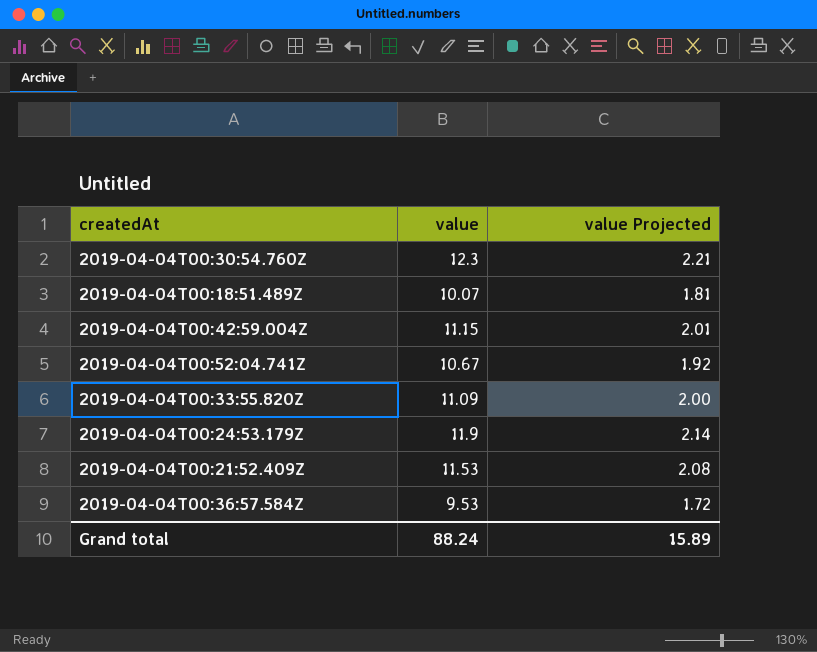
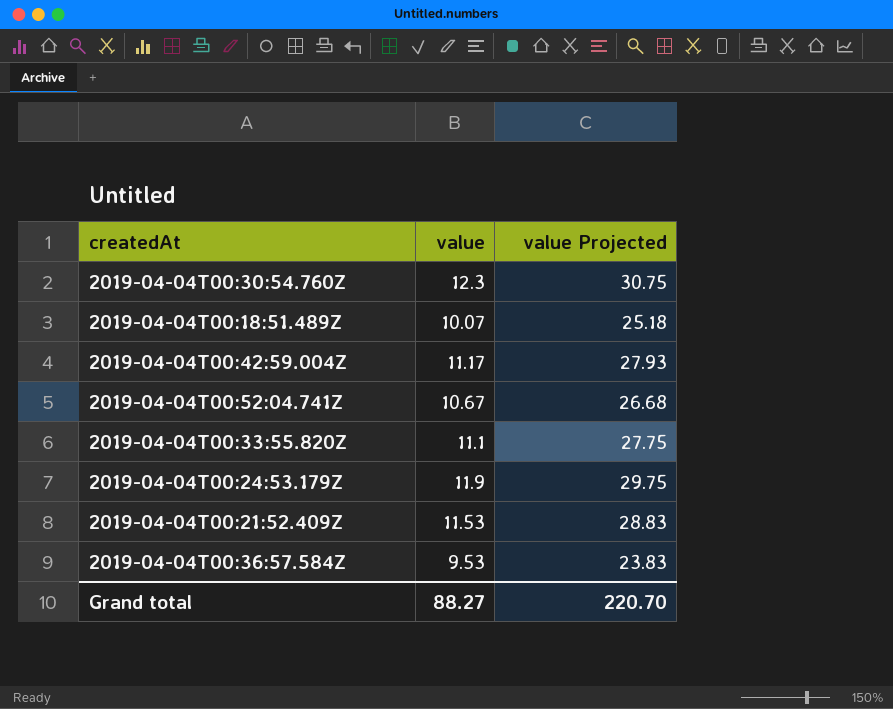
column value Projected | formula: [value] * 0.18 -> [value] * 2.5
2019-04-04T00:42:59.004Z | value: 11.15 -> 11.17
2019-04-04T00:33:55.820Z | value: 11.09 -> 11.1
Grand total | value: 88.24 -> 88.27
Grand total | value Projected: 15.89 -> 220.70

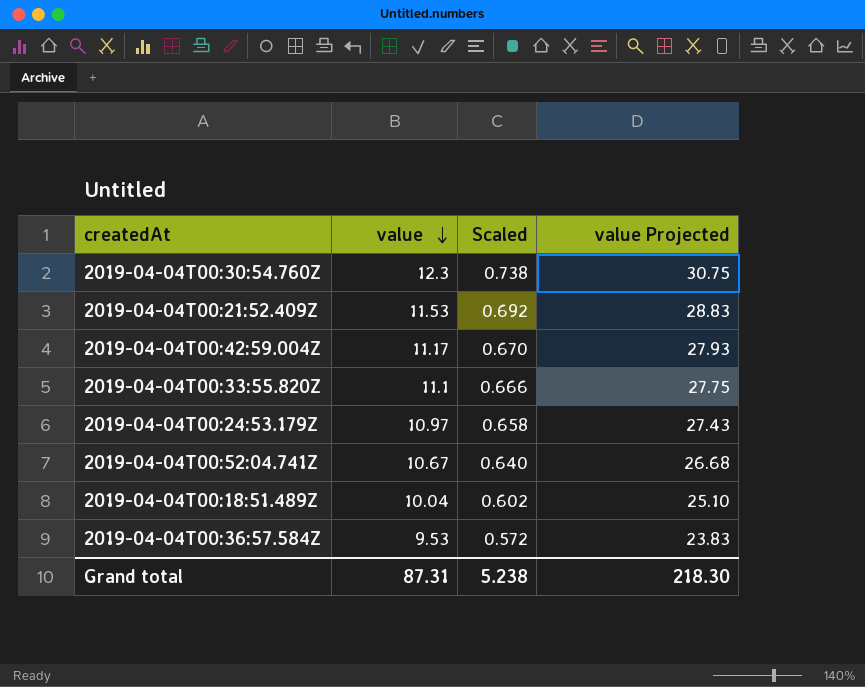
row order: none -> value descending
column Scaled | formula: none -> [value] * 0.06
2019-04-04T00:24:53.179Z | value: 11.9 -> 10.97
2019-04-04T00:24:53.179Z | value Projected: 29.75 -> 27.43
2019-04-04T00:18:51.489Z | value: 10.07 -> 10.04
2019-04-04T00:18:51.489Z | value Projected: 25.18 -> 25.10
Grand total | value: 88.27 -> 87.31
Grand total | value Projected: 220.70 -> 218.30

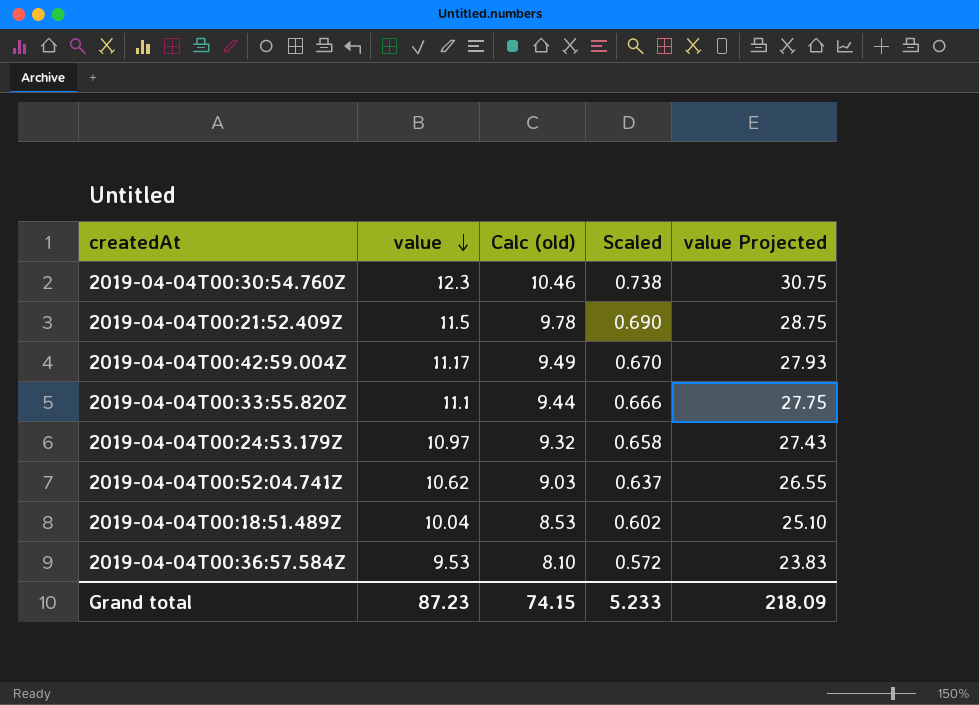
column Calc (old) | formula: none -> [value] * 0.85
2019-04-04T00:21:52.409Z | value: 11.53 -> 11.5
2019-04-04T00:21:52.409Z | Scaled: 0.692 -> 0.690
2019-04-04T00:21:52.409Z | value Projected: 28.83 -> 28.75
2019-04-04T00:52:04.741Z | value: 10.67 -> 10.62
2019-04-04T00:52:04.741Z | Scaled: 0.640 -> 0.637
2019-04-04T00:52:04.741Z | value Projected: 26.68 -> 26.55
Grand total | value: 87.31 -> 87.23
Grand total | Scaled: 5.238 -> 5.233
Grand total | value Projected: 218.30 -> 218.09

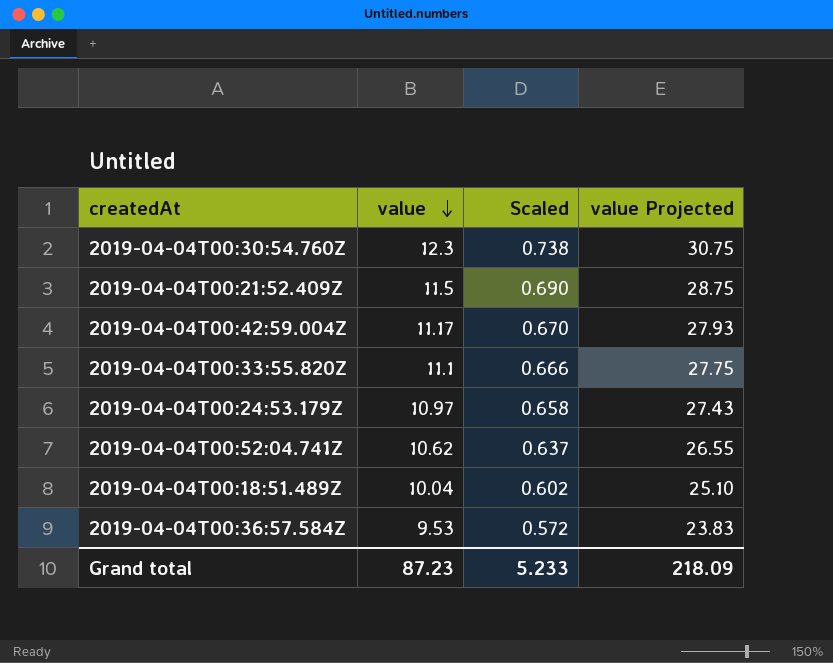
column Calc (old) | formula: [value] * 0.85 -> none

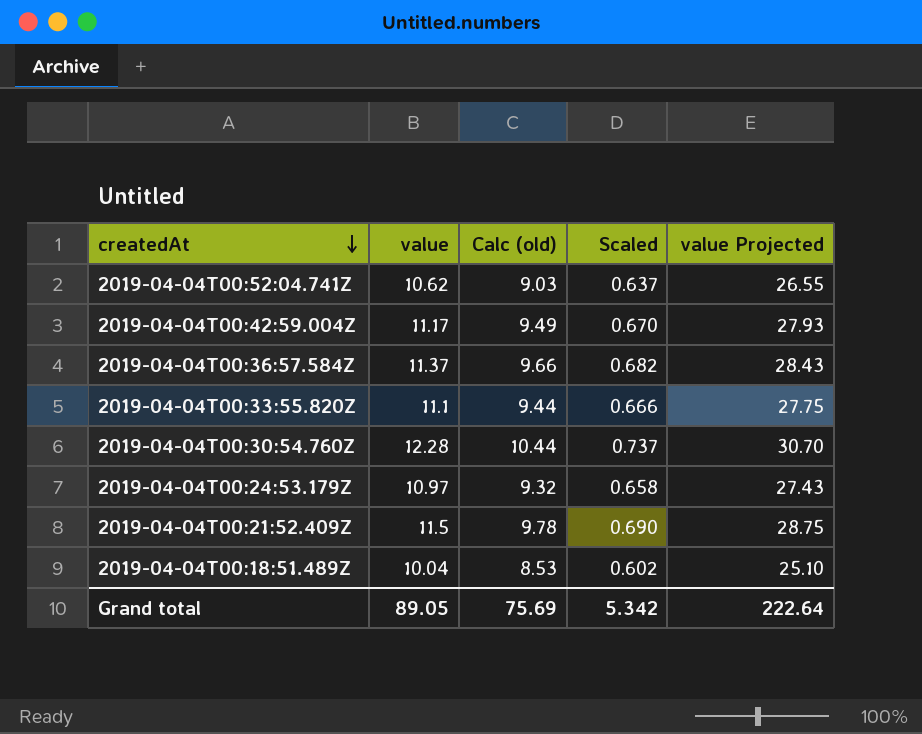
row order: value descending -> createdAt descending
column Calc (old) | formula: none -> [value] * 0.85
2019-04-04T00:36:57.584Z | value: 9.53 -> 11.37
2019-04-04T00:36:57.584Z | Scaled: 0.572 -> 0.682
2019-04-04T00:36:57.584Z | value Projected: 23.83 -> 28.43
2019-04-04T00:30:54.760Z | value: 12.3 -> 12.28
2019-04-04T00:30:54.760Z | Scaled: 0.738 -> 0.737
2019-04-04T00:30:54.760Z | value Projected: 30.75 -> 30.70
Grand total | value: 87.23 -> 89.05
Grand total | Scaled: 5.233 -> 5.342
Grand total | value Projected: 218.09 -> 222.64

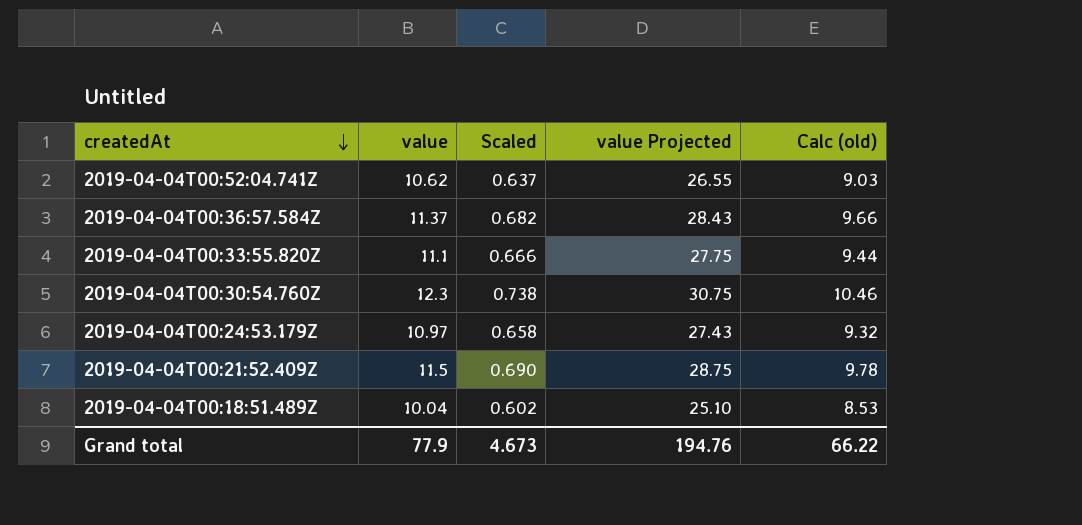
column Calc (old) | position: 3 -> 5
row 2019-04-04T00:42:59.004Z: 11.17 | 9.49 | 0.670 | 27.93 -> none
2019-04-04T00:30:54.760Z | value: 12.28 -> 12.3
2019-04-04T00:30:54.760Z | Scaled: 0.737 -> 0.738
2019-04-04T00:30:54.760Z | value Projected: 30.70 -> 30.75
2019-04-04T00:30:54.760Z | Calc (old): 10.44 -> 10.46
Grand total | value: 89.05 -> 77.9
Grand total | Scaled: 5.342 -> 4.673
Grand total | value Projected: 222.64 -> 194.76
Grand total | Calc (old): 75.69 -> 66.22

